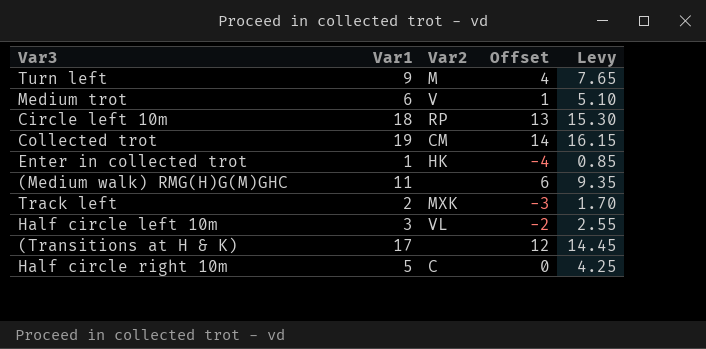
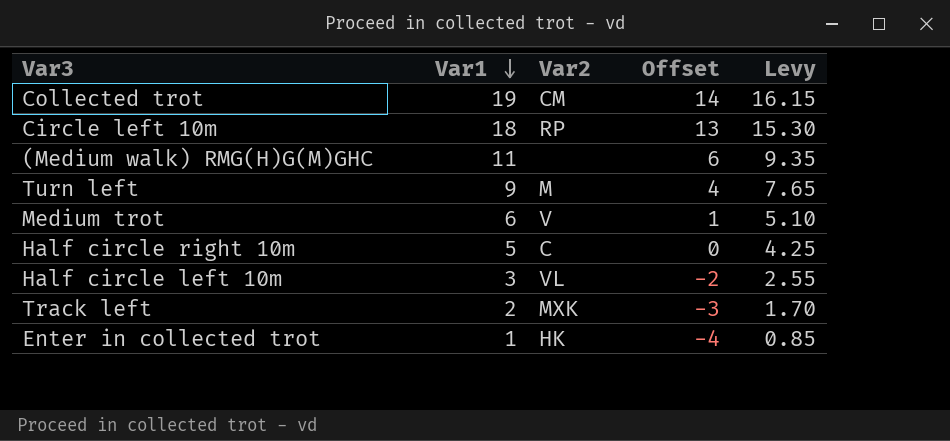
row order: none -> Var1 descending
row (Transitions at H & K): 17 | none | 12 | 14.45 -> none

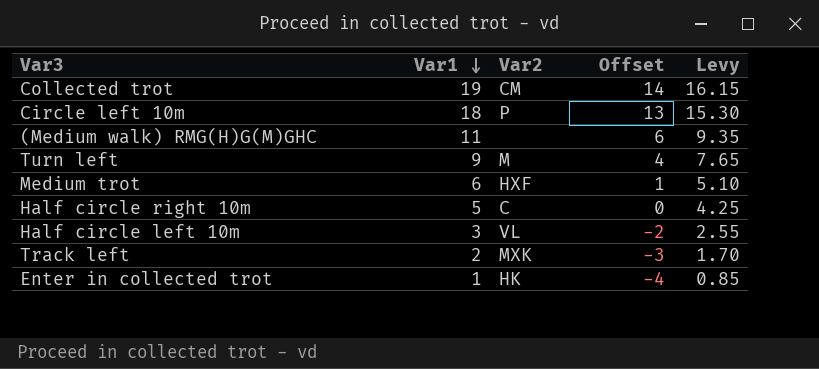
Circle left 10m | Var2: RP -> P
Medium trot | Var2: V -> HXF

